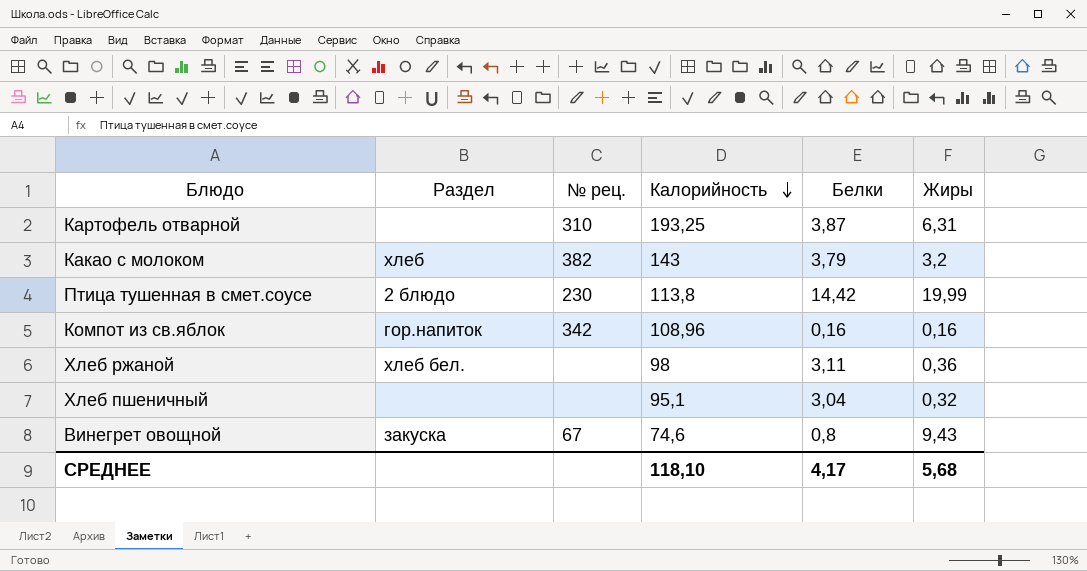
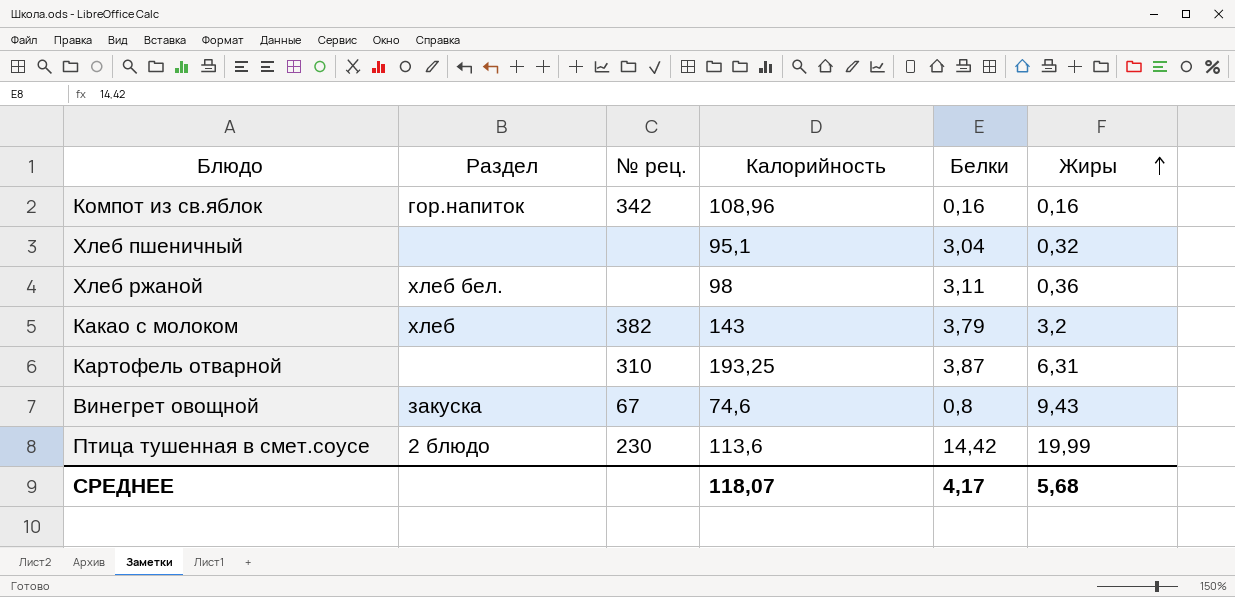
row order: Калорийность descending -> Жиры ascending
Птица тушенная в смет.соусе | Калорийность: 113,8 -> 113,6
СРЕДНЕЕ | Калорийность: 118,10 -> 118,07

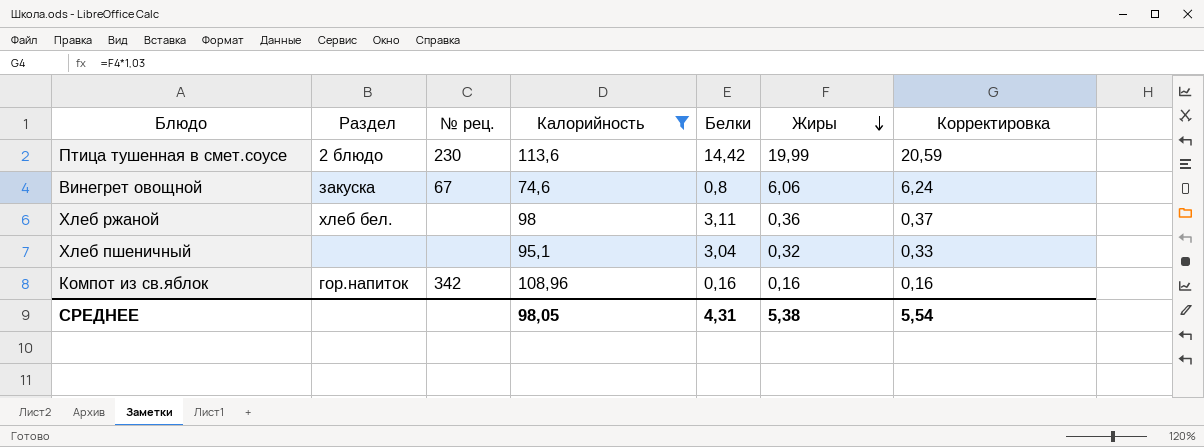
filter: none -> Калорийность <= 113,6
row order: Жиры ascending -> Жиры descending
column Корректировка | formula: none -> [Жиры] * 1,03
Винегрет овощной | Жиры: 9,43 -> 6,06
СРЕДНЕЕ | Калорийность: 118,07 -> 98,05
СРЕДНЕЕ | Белки: 4,17 -> 4,31
СРЕДНЕЕ | Жиры: 5,68 -> 5,38

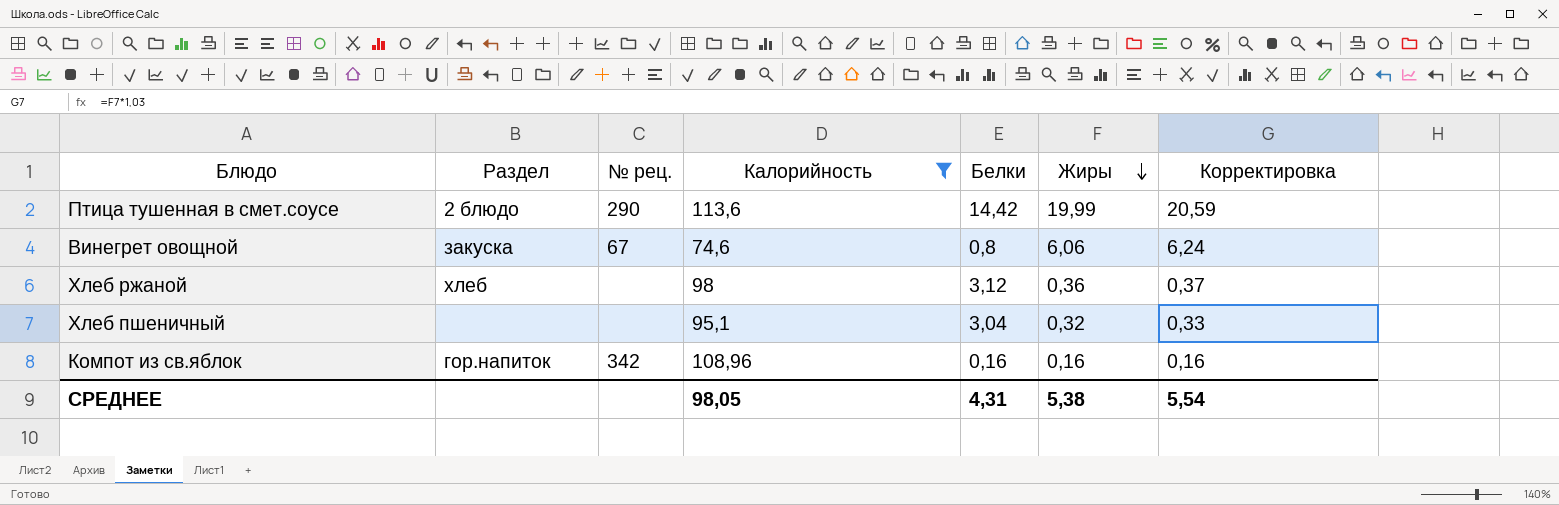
Птица тушенная в смет.соусе | № рец.: 230 -> 290
Хлеб ржаной | Раздел: хлеб бел. -> хлеб
Хлеб ржаной | Белки: 3,11 -> 3,12

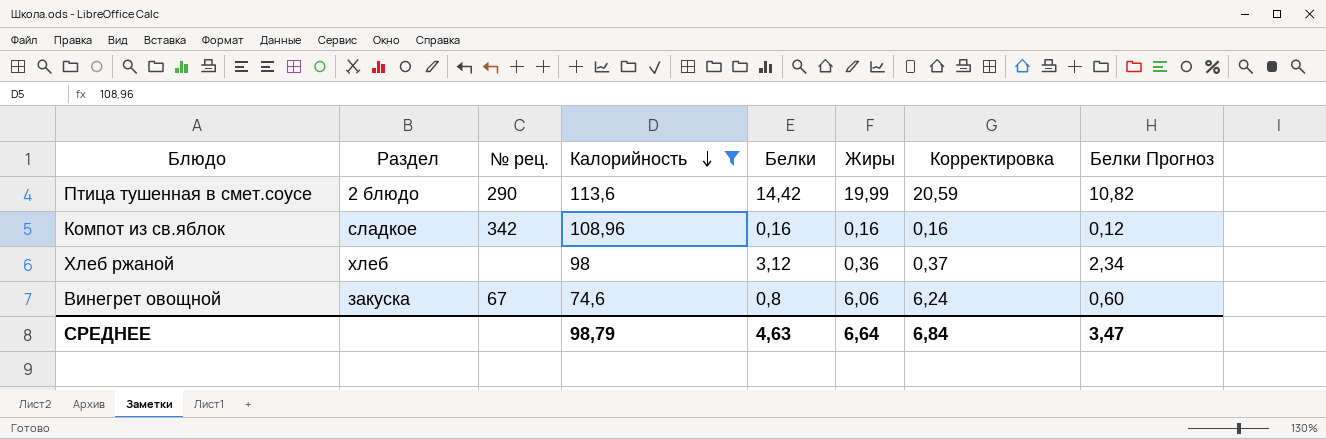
row order: Жиры descending -> Калорийность descending
column Белки Прогноз | formula: none -> [Белки] * 0,75
row Хлеб пшеничный: none | none | 95,1 | 3,04 | 0,32 | 0,33 -> none
Компот из св.яблок | Раздел: гор.напиток -> сладкое
СРЕДНЕЕ | Калорийность: 98,05 -> 98,79
СРЕДНЕЕ | Белки: 4,31 -> 4,63
СРЕДНЕЕ | Жиры: 5,38 -> 6,64
СРЕДНЕЕ | Корректировка: 5,54 -> 6,84

